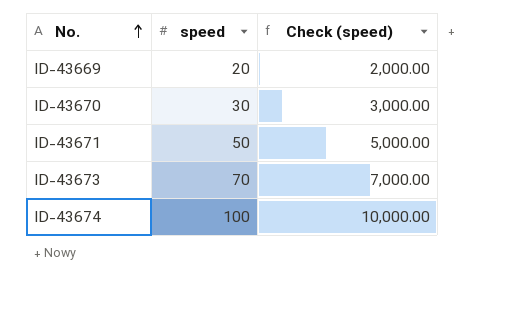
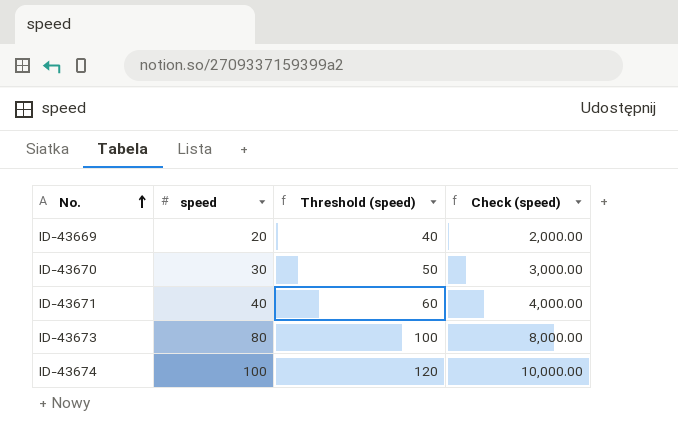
column Threshold (speed) | formula: none -> [speed] + 20
ID-43671 | speed: 50 -> 40
ID-43671 | Check (speed): 5,000.00 -> 4,000.00
ID-43673 | speed: 70 -> 80
ID-43673 | Check (speed): 7,000.00 -> 8,000.00

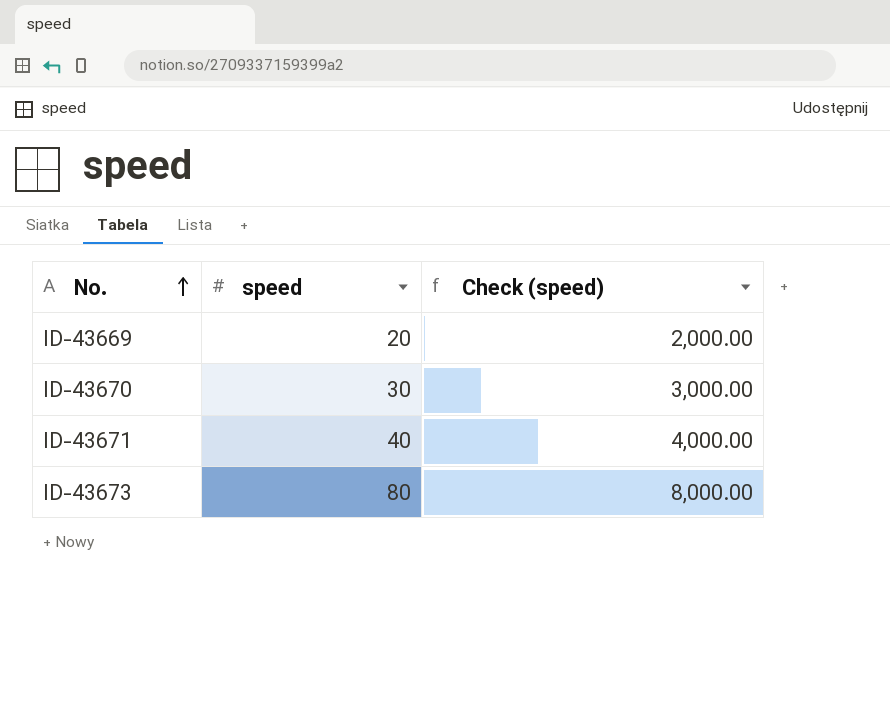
column Threshold (speed) | formula: [speed] + 20 -> none
row ID-43674: 100 | 120 | 10,000.00 -> none

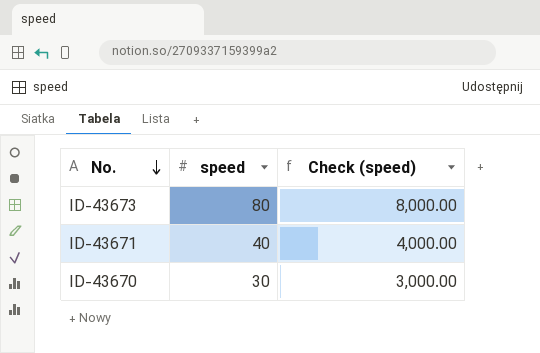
row order: No. ascending -> No. descending
row ID-43669: 20 | 2,000.00 -> none

